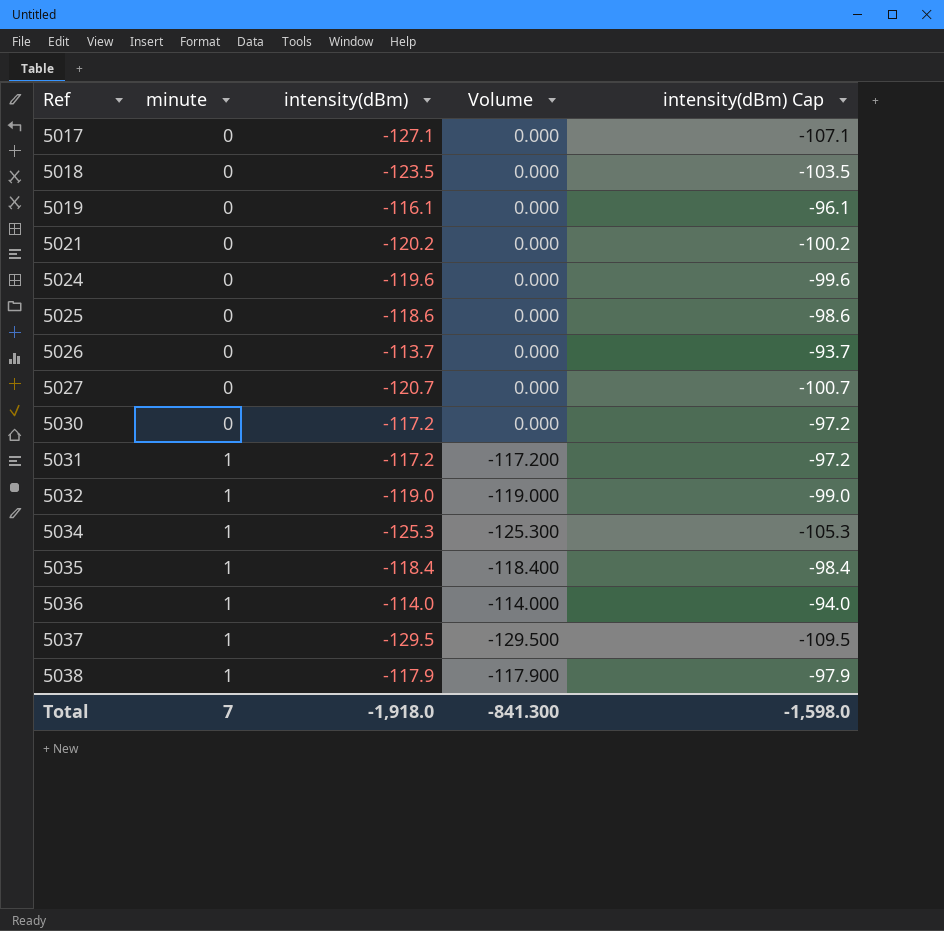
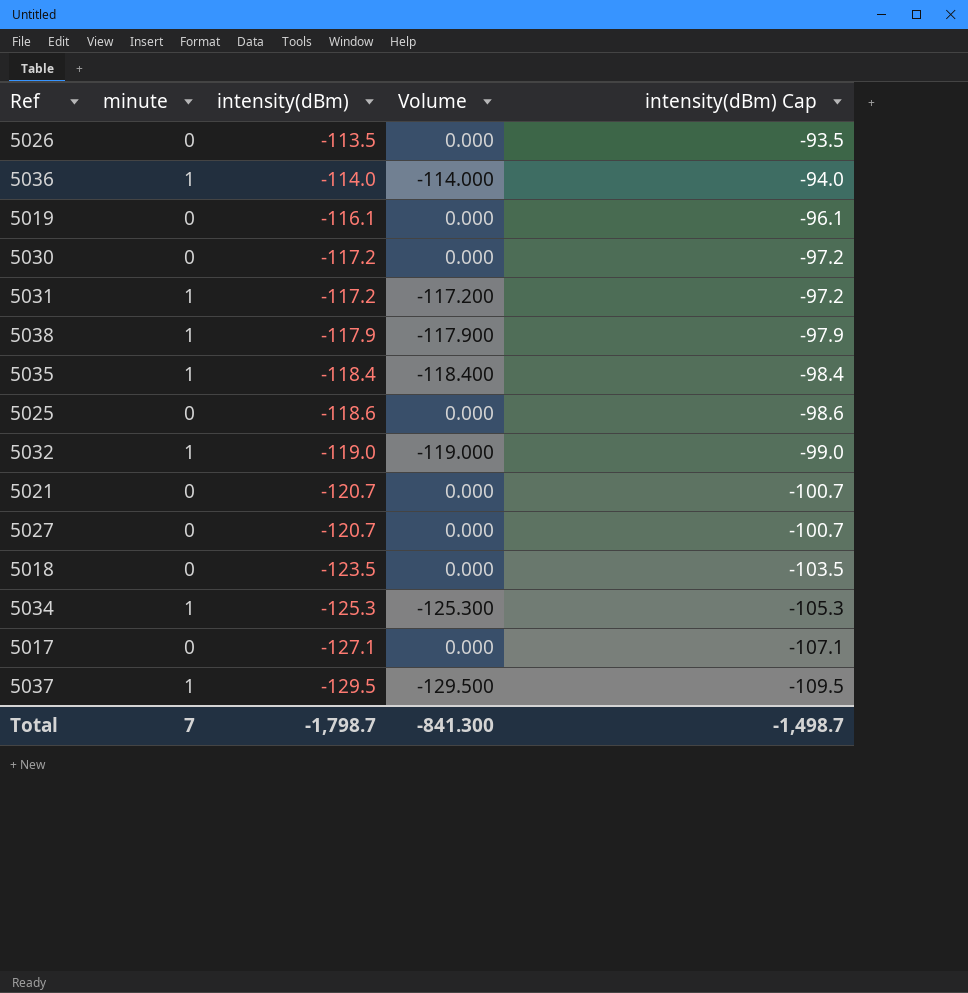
row order: Ref ascending -> intensity(dBm) descending
row 5024: 0 | -119.6 | 0.000 | -99.6 -> none
5026 | intensity(dBm): -113.7 -> -113.5
5026 | intensity(dBm) Cap: -93.7 -> -93.5
5021 | intensity(dBm): -120.2 -> -120.7
5021 | intensity(dBm) Cap: -100.2 -> -100.7
Total | intensity(dBm): -1,918.0 -> -1,798.7
Total | intensity(dBm) Cap: -1,598.0 -> -1,498.7

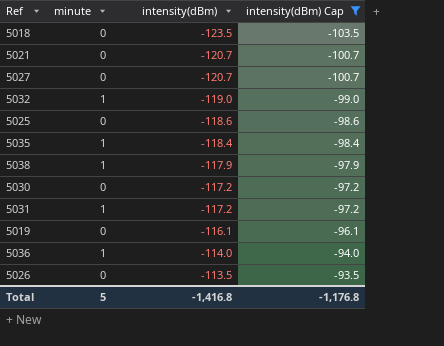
filter: none -> intensity(dBm) Cap >= -103.5
row order: intensity(dBm) descending -> intensity(dBm) ascending
column Volume | formula: [minute] * [intensity(dBm)] -> none
Total | minute: 7 -> 5
Total | intensity(dBm): -1,798.7 -> -1,416.8
Total | intensity(dBm) Cap: -1,498.7 -> -1,176.8

